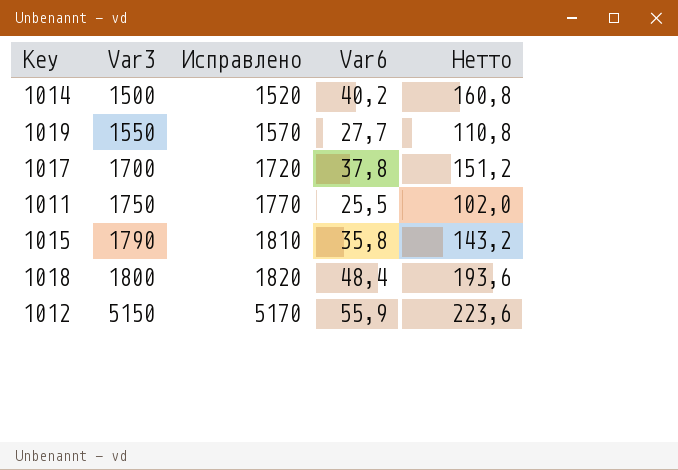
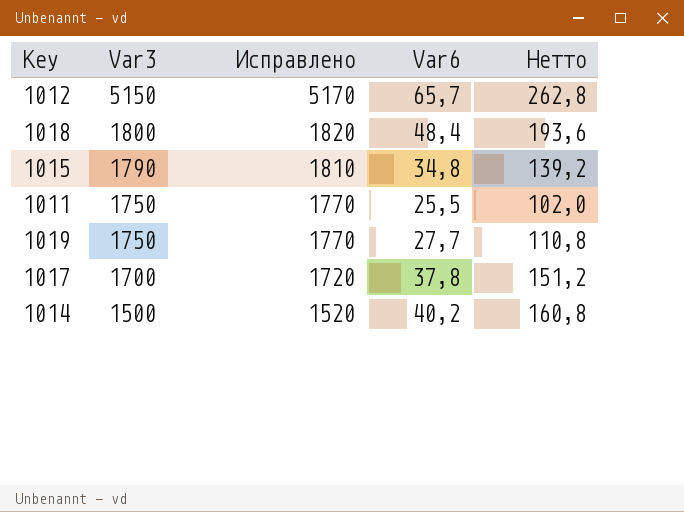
row order: Var3 ascending -> Var3 descending
1012 | Var6: 55,9 -> 65,7
1012 | Нетто: 223,6 -> 262,8
1015 | Var6: 35,8 -> 34,8
1015 | Нетто: 143,2 -> 139,2
1019 | Var3: 1550 -> 1750
1019 | Исправлено: 1570 -> 1770

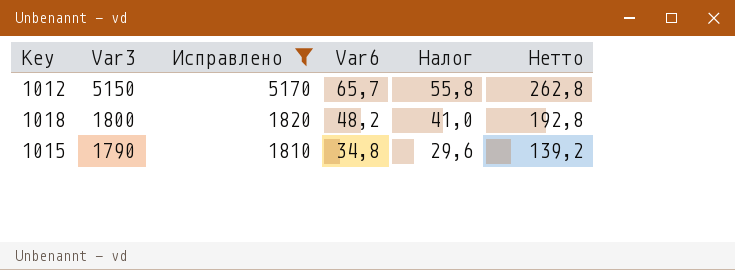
filter: none -> Исправлено >= 1810
column Налог | formula: none -> [Var6] * 0,85
1018 | Var6: 48,4 -> 48,2
1018 | Нетто: 193,6 -> 192,8

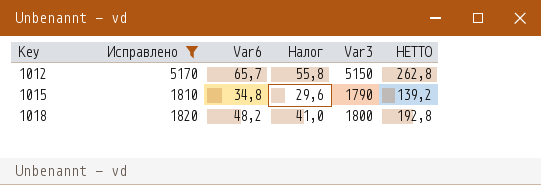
row order: Var3 descending -> Key ascending
column Var3 | position: 2 -> 5
column name: Нетто -> НЕТТО

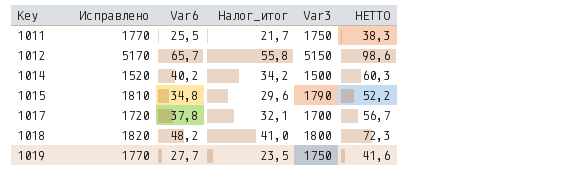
filter: Исправлено >= 1810 -> none
column name: Налог -> Налог_итог
column НЕТТО | formula: [Var6] * 4 -> [Var6] * 1,5

